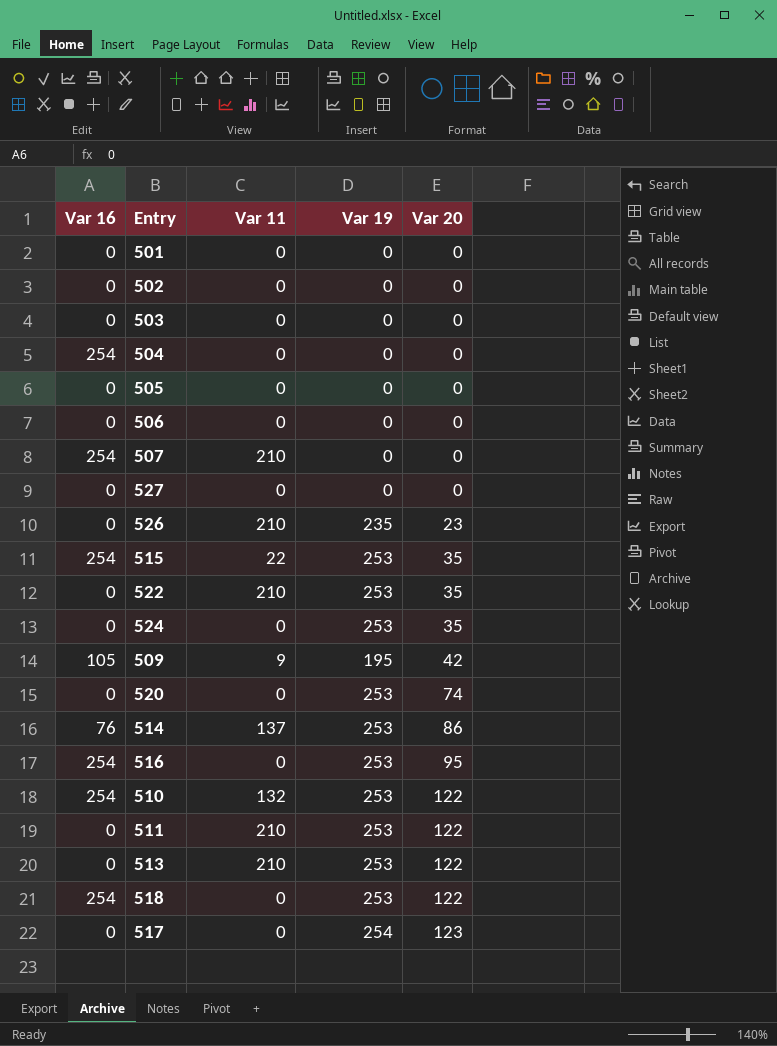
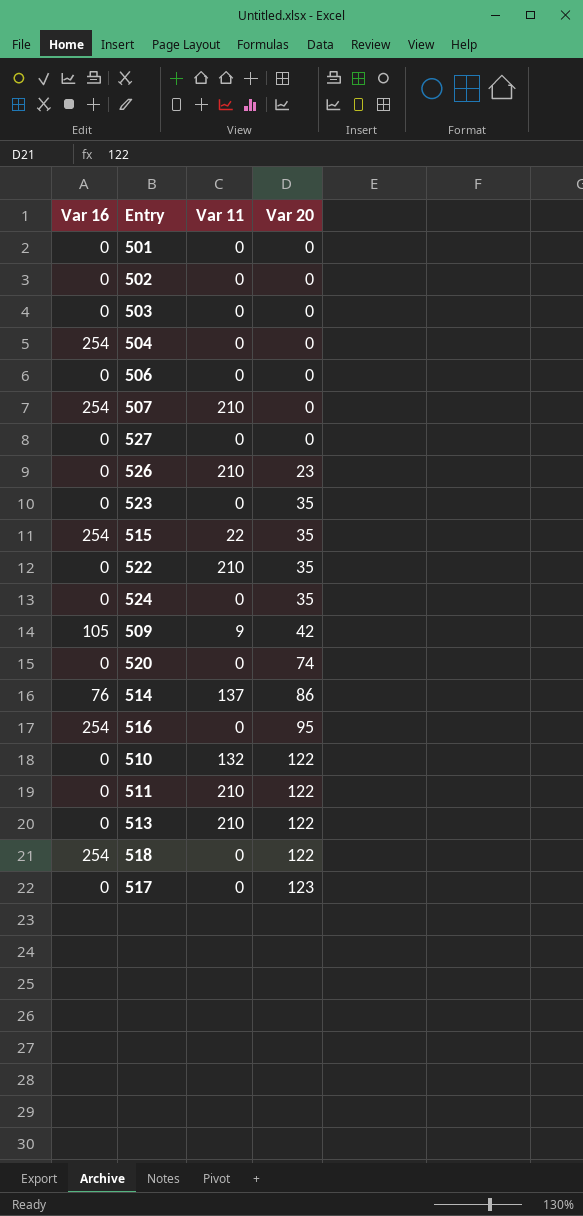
column Var 19 | position: 4 -> none
row 505: 0 | 0 | 0 | 0 -> none
row 523: none -> 0 | 0 | 35
510 | Var 16: 254 -> 0

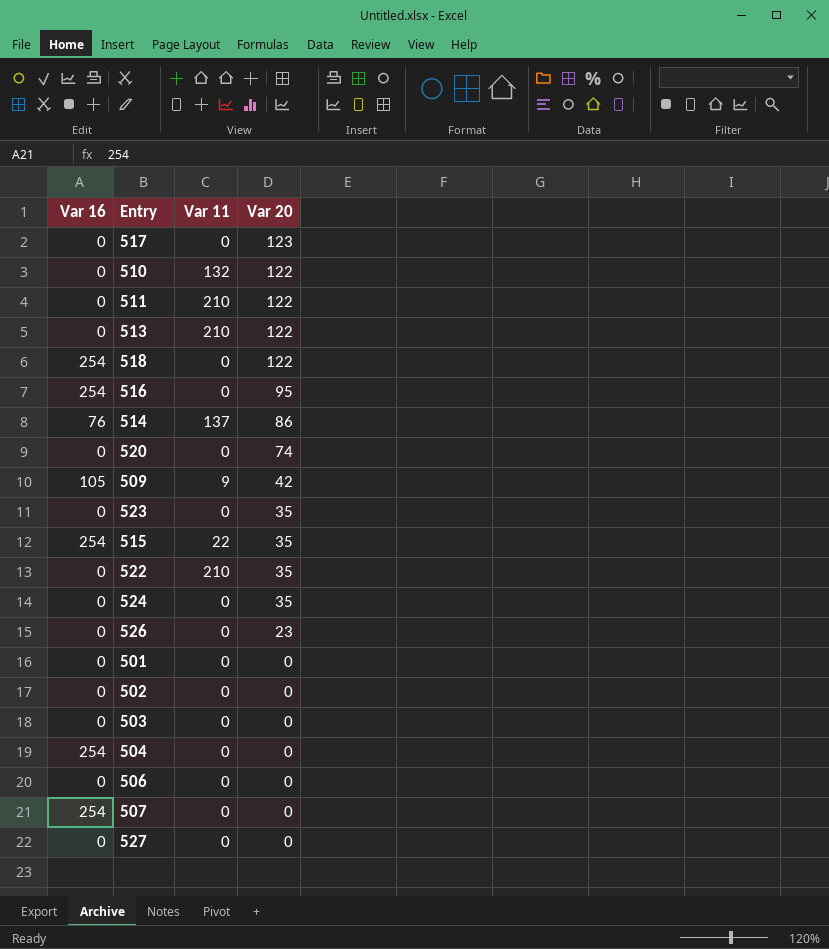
row order: Var 20 ascending -> Var 20 descending
526 | Var 11: 210 -> 0
507 | Var 11: 210 -> 0

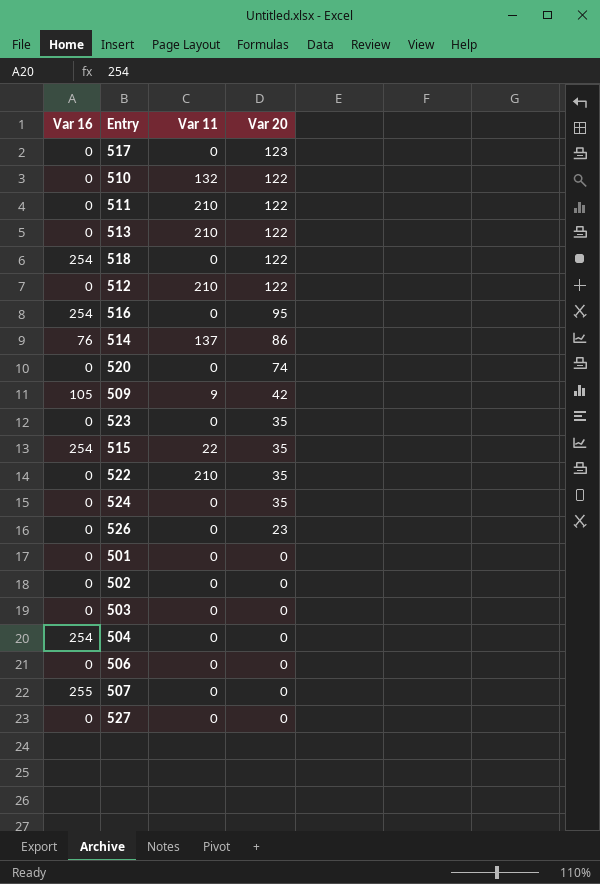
row 512: none -> 0 | 210 | 122
507 | Var 16: 254 -> 255

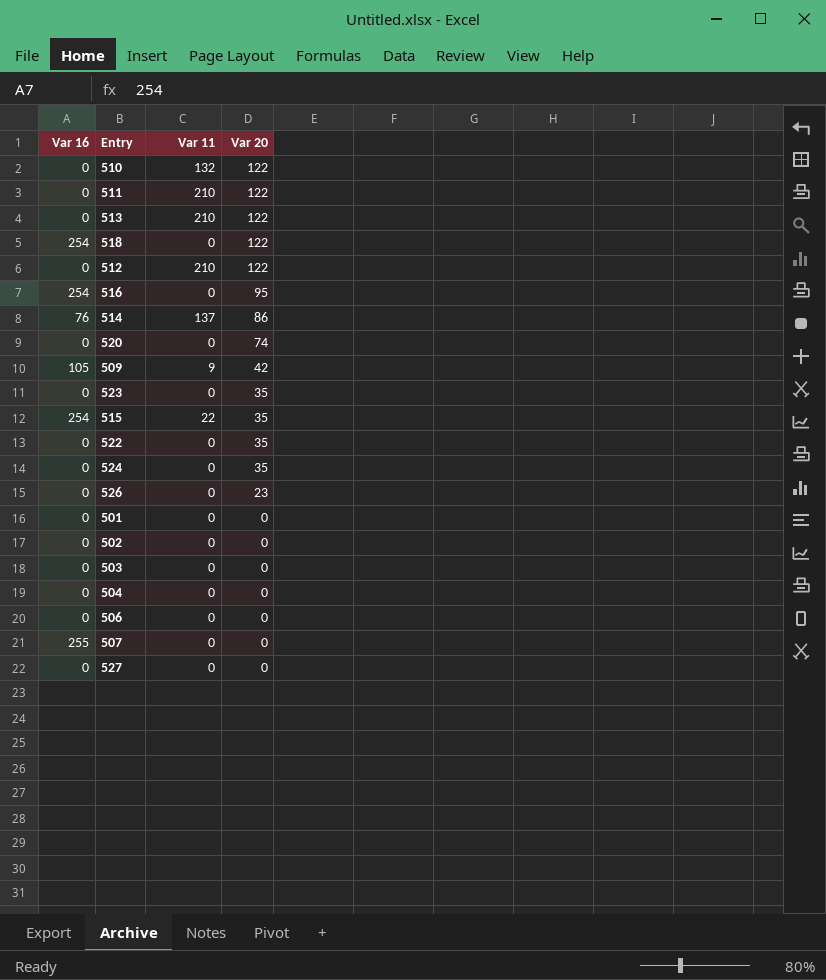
row 517: 0 | 0 | 123 -> none
522 | Var 11: 210 -> 0
504 | Var 16: 254 -> 0

